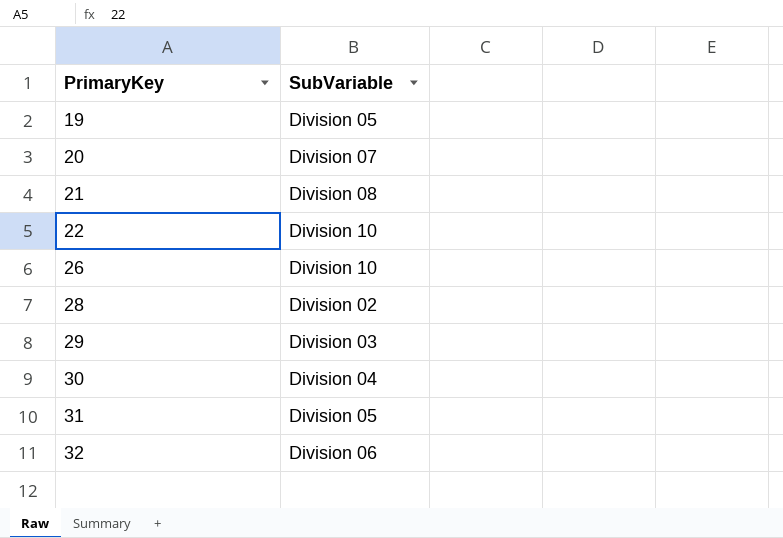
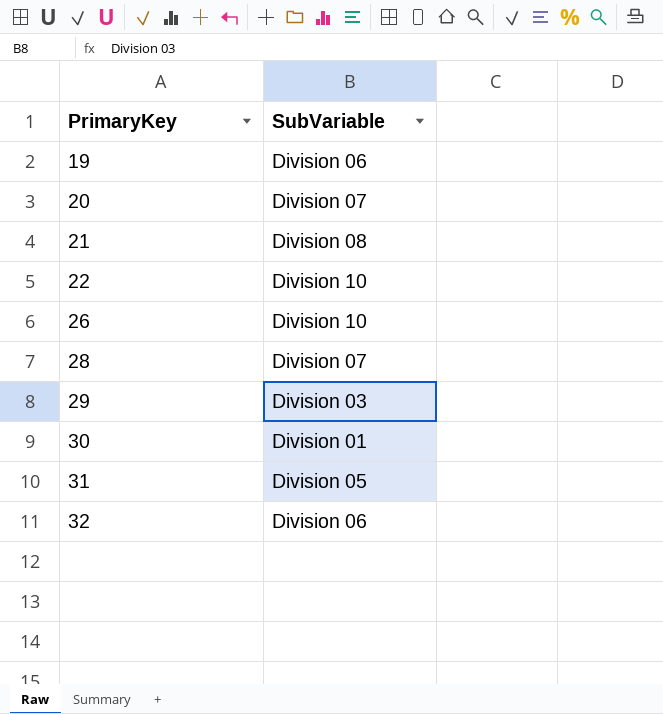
19 | SubVariable: Division 05 -> Division 06
28 | SubVariable: Division 02 -> Division 07
30 | SubVariable: Division 04 -> Division 01

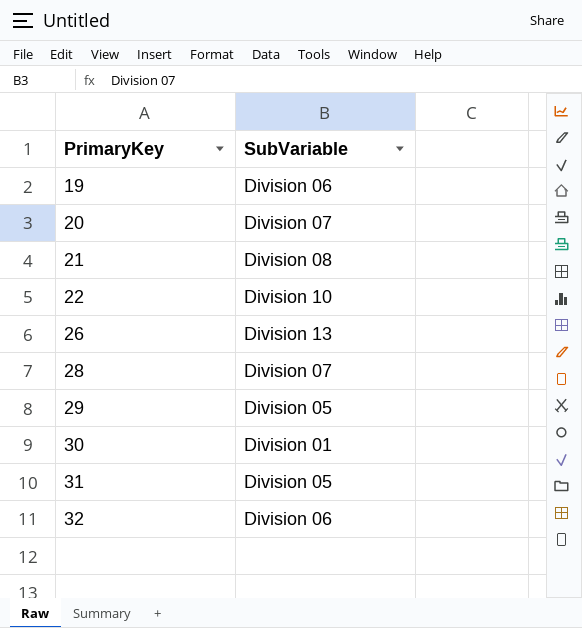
26 | SubVariable: Division 10 -> Division 13
29 | SubVariable: Division 03 -> Division 05

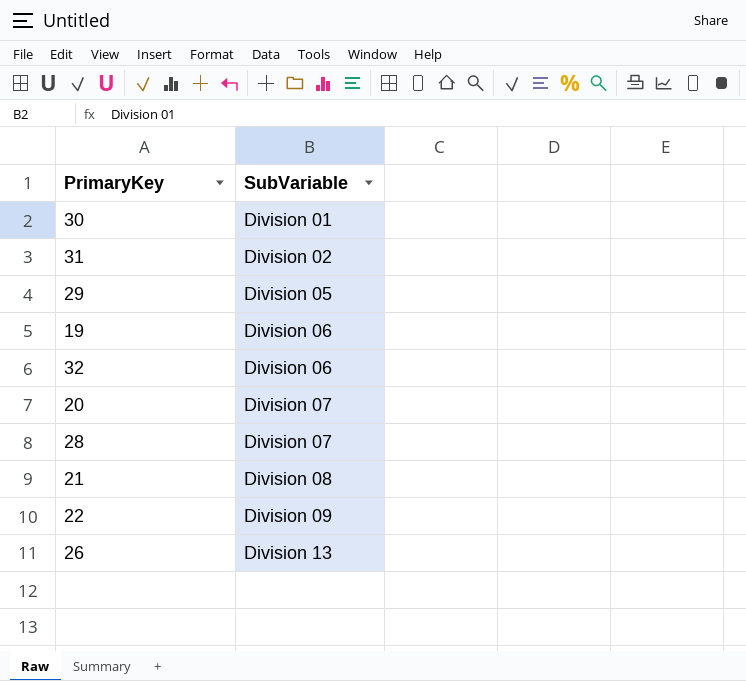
row order: PrimaryKey ascending -> SubVariable ascending
31 | SubVariable: Division 05 -> Division 02
22 | SubVariable: Division 10 -> Division 09

